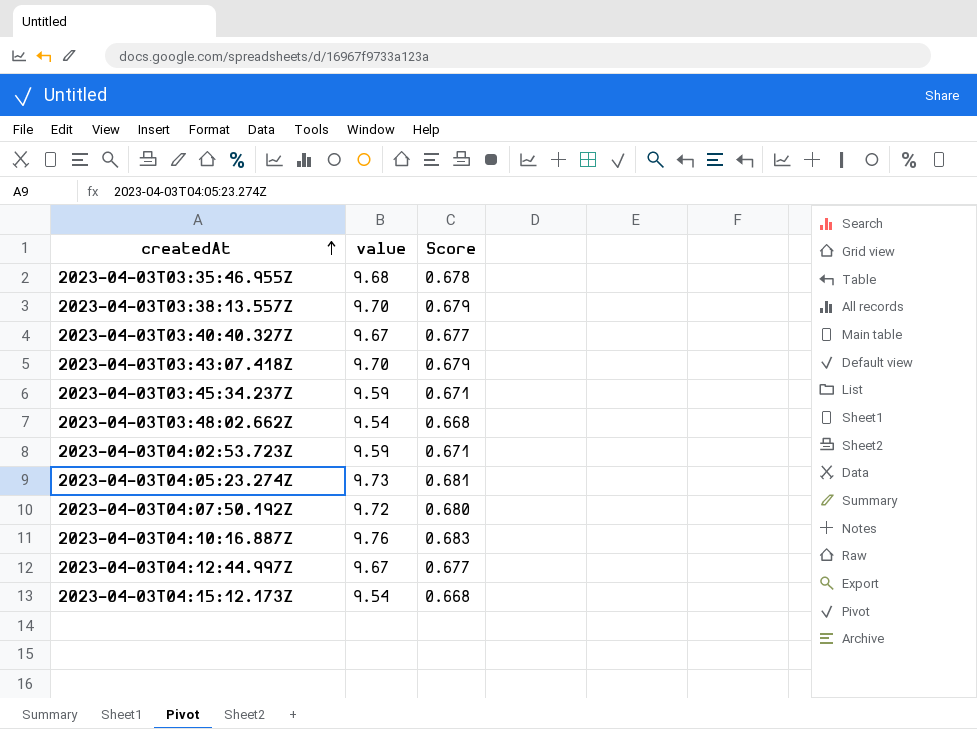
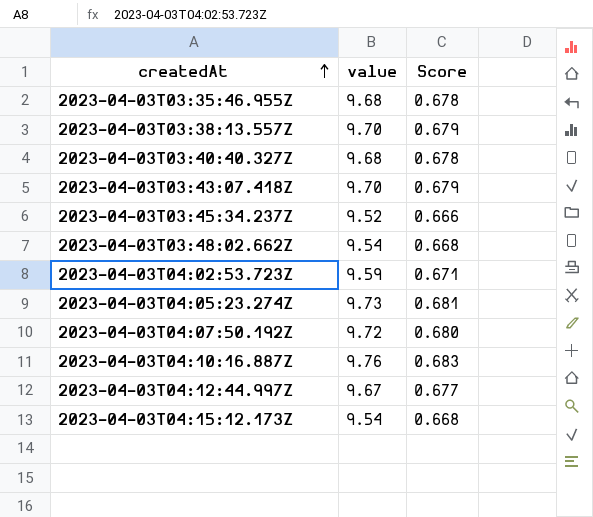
2023-04-03T03:40:40.327Z | value: 9.67 -> 9.68
2023-04-03T03:40:40.327Z | Score: 0.677 -> 0.678
2023-04-03T03:45:34.237Z | value: 9.59 -> 9.52
2023-04-03T03:45:34.237Z | Score: 0.671 -> 0.666

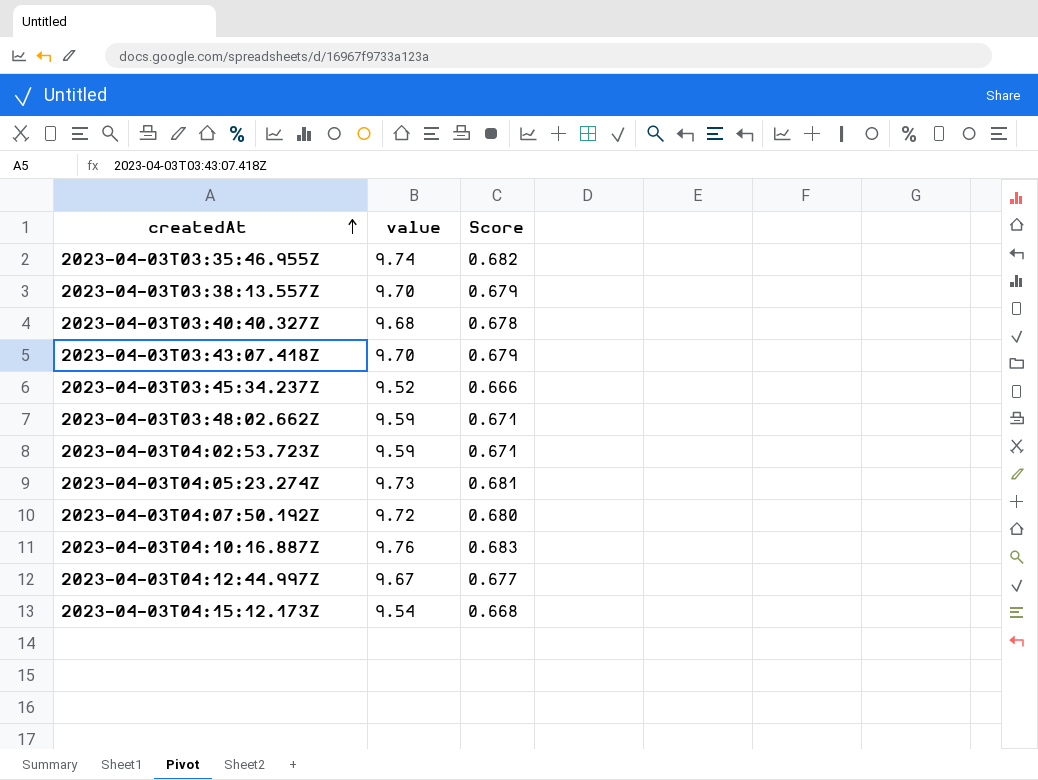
2023-04-03T03:35:46.955Z | value: 9.68 -> 9.74
2023-04-03T03:35:46.955Z | Score: 0.678 -> 0.682
2023-04-03T03:48:02.662Z | value: 9.54 -> 9.59
2023-04-03T03:48:02.662Z | Score: 0.668 -> 0.671

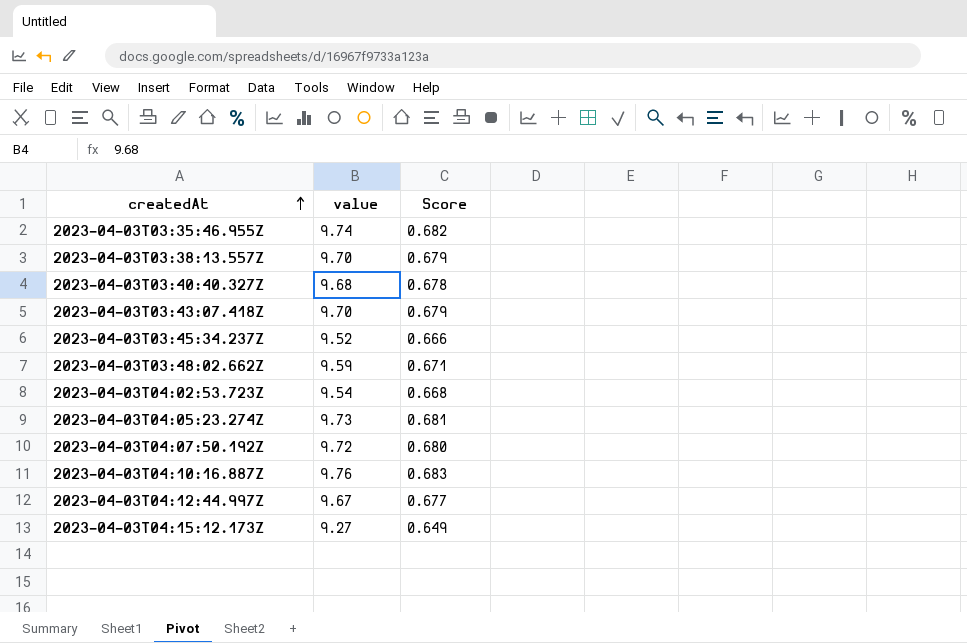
2023-04-03T04:02:53.723Z | value: 9.59 -> 9.54
2023-04-03T04:02:53.723Z | Score: 0.671 -> 0.668
2023-04-03T04:15:12.173Z | value: 9.54 -> 9.27
2023-04-03T04:15:12.173Z | Score: 0.668 -> 0.649

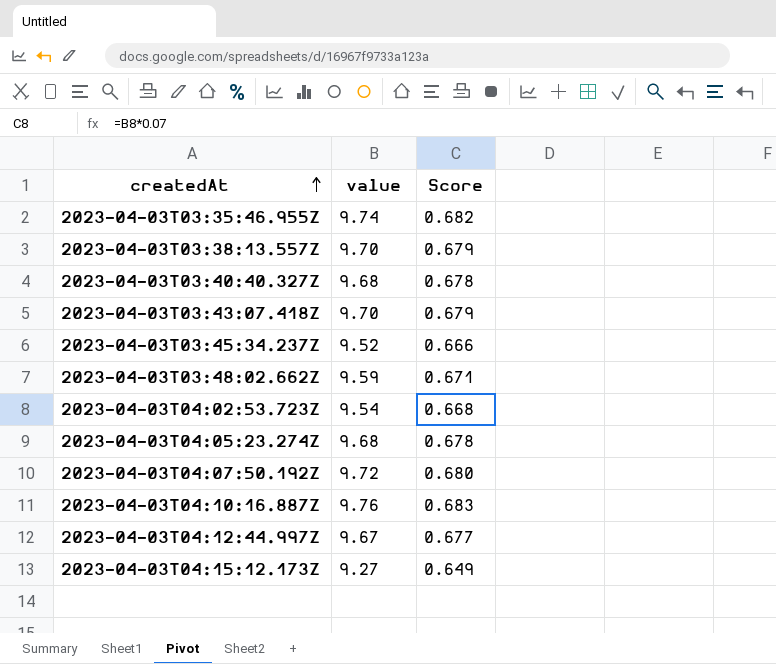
2023-04-03T04:05:23.274Z | value: 9.73 -> 9.68
2023-04-03T04:05:23.274Z | Score: 0.681 -> 0.678

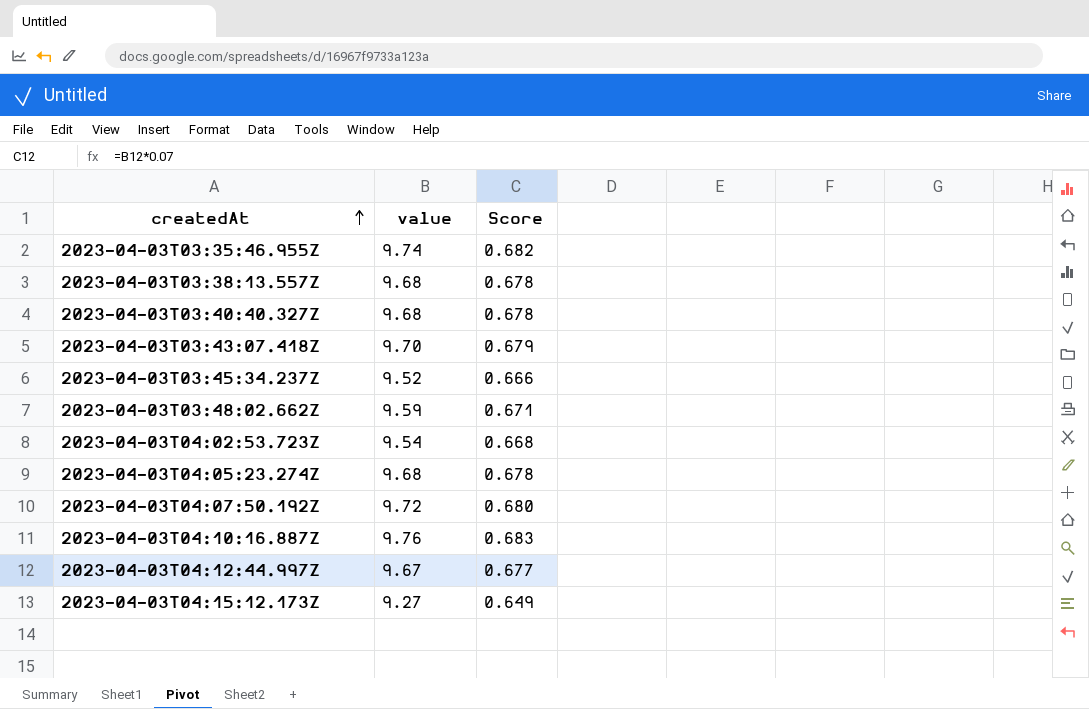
2023-04-03T03:38:13.557Z | value: 9.70 -> 9.68
2023-04-03T03:38:13.557Z | Score: 0.679 -> 0.678

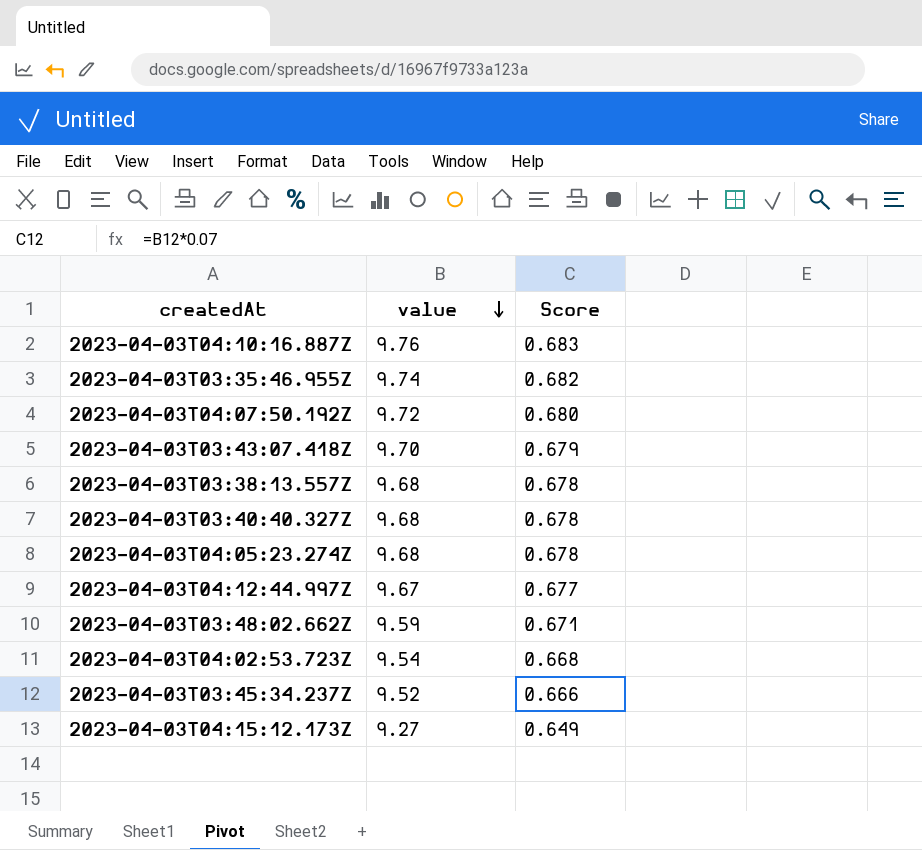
row order: createdAt ascending -> value descending

